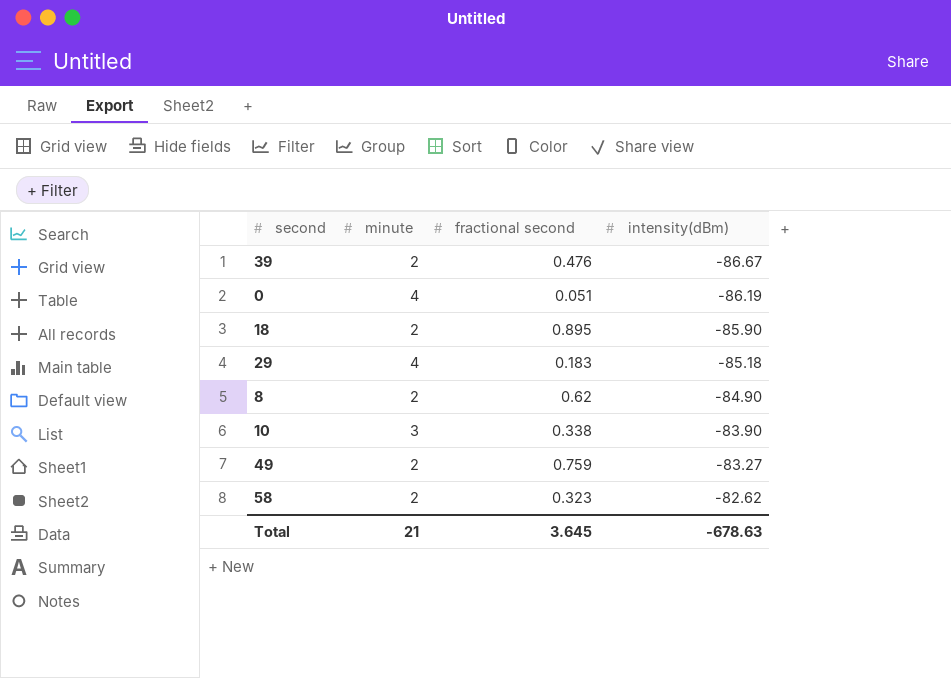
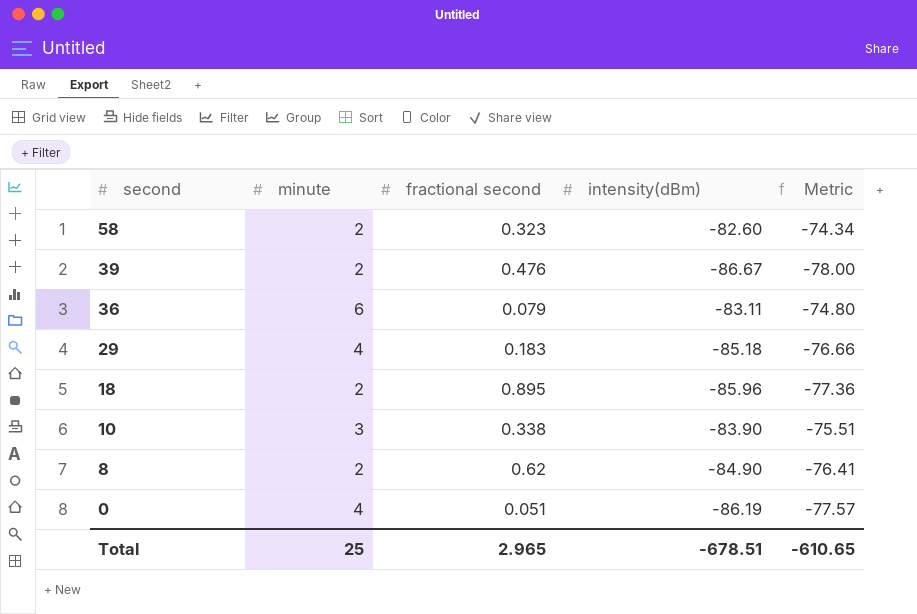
row order: intensity(dBm) ascending -> second descending
column Metric | formula: none -> [intensity(dBm)] * 0.9
row 49: 2 | 0.759 | -83.27 -> none
58 | intensity(dBm): -82.62 -> -82.60
row 36: none -> 6 | 0.079 | -83.11 | -74.80
18 | intensity(dBm): -85.90 -> -85.96
Total | minute: 21 -> 25
Total | fractional second: 3.645 -> 2.965
Total | intensity(dBm): -678.63 -> -678.51

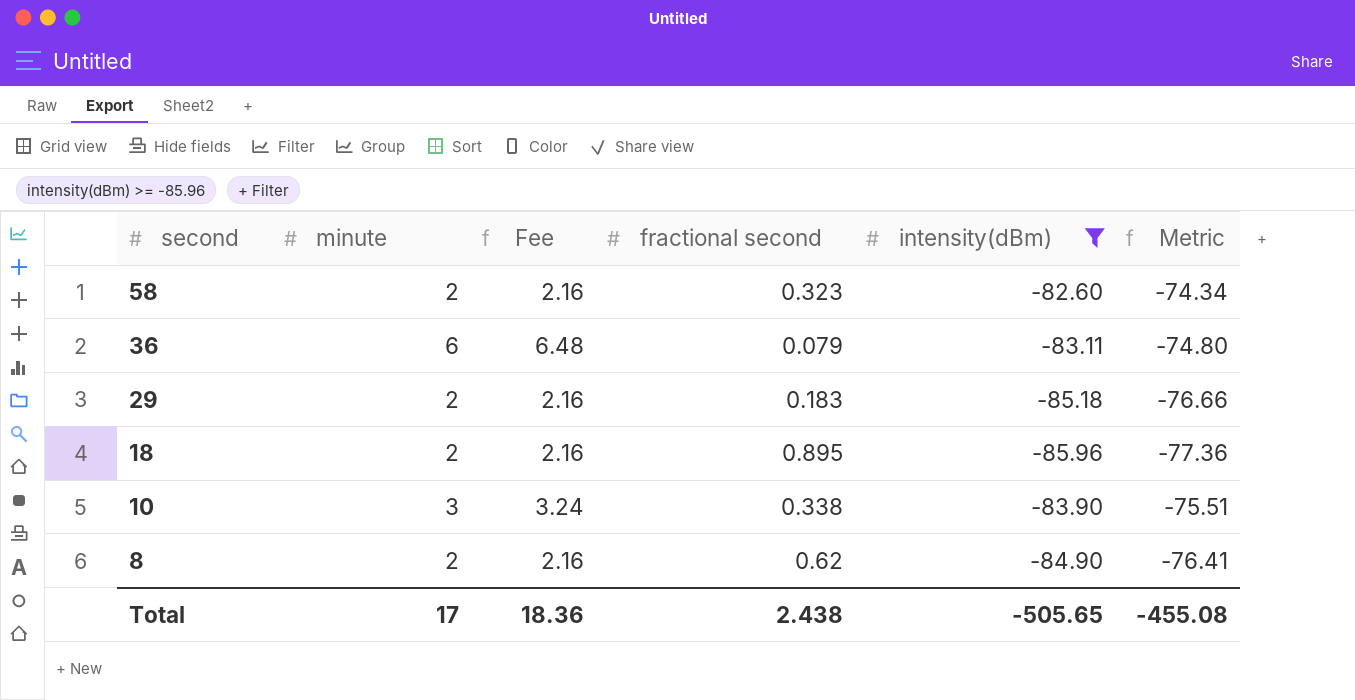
filter: none -> intensity(dBm) >= -85.96
column Fee | formula: none -> [minute] * 1.08
29 | minute: 4 -> 2
Total | minute: 25 -> 17
Total | fractional second: 2.965 -> 2.438
Total | intensity(dBm): -678.51 -> -505.65
Total | Metric: -610.65 -> -455.08

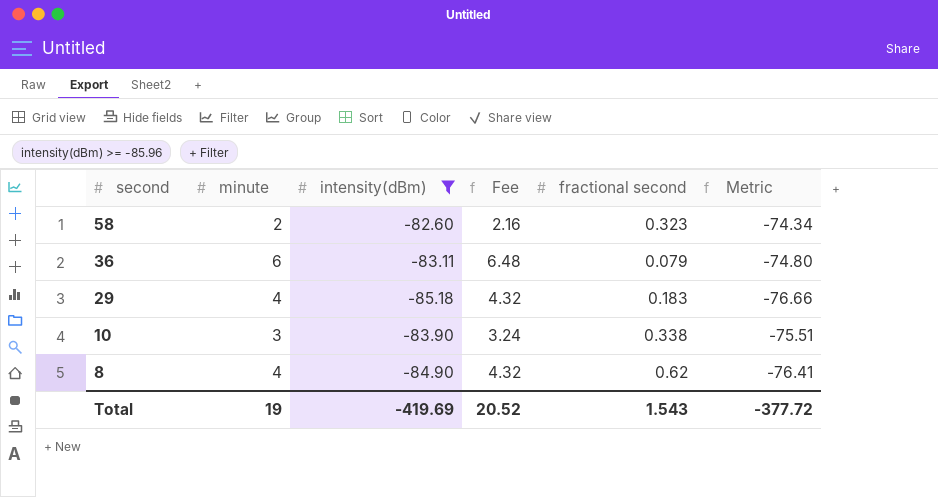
column intensity(dBm) | position: 5 -> 3
row 18: 2 | 2.16 | 0.895 | -85.96 | -77.36 -> none
29 | minute: 2 -> 4
29 | Fee: 2.16 -> 4.32
8 | minute: 2 -> 4
8 | Fee: 2.16 -> 4.32
Total | minute: 17 -> 19
Total | intensity(dBm): -505.65 -> -419.69
Total | Fee: 18.36 -> 20.52
Total | fractional second: 2.438 -> 1.543
Total | Metric: -455.08 -> -377.72

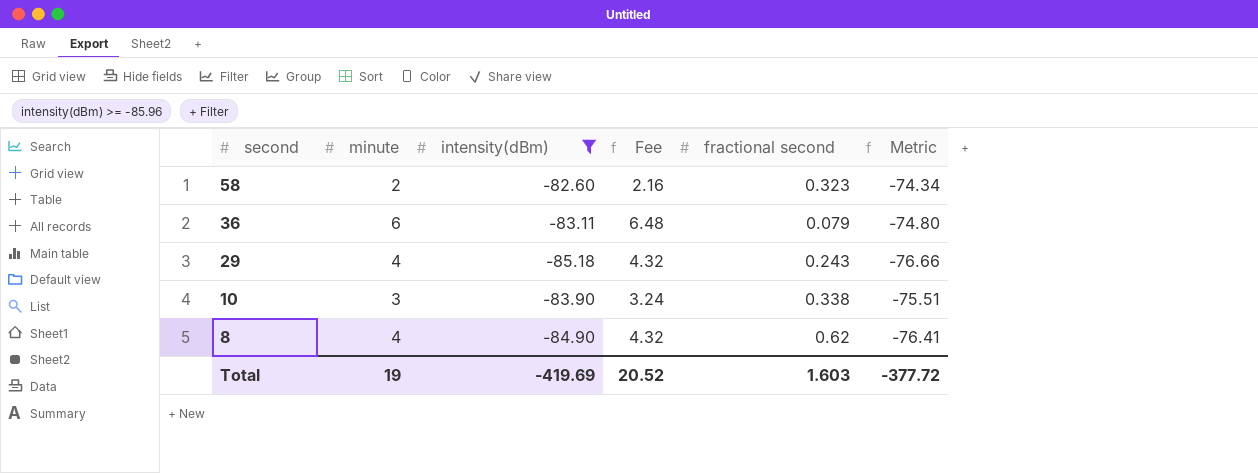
29 | fractional second: 0.183 -> 0.243
Total | fractional second: 1.543 -> 1.603

